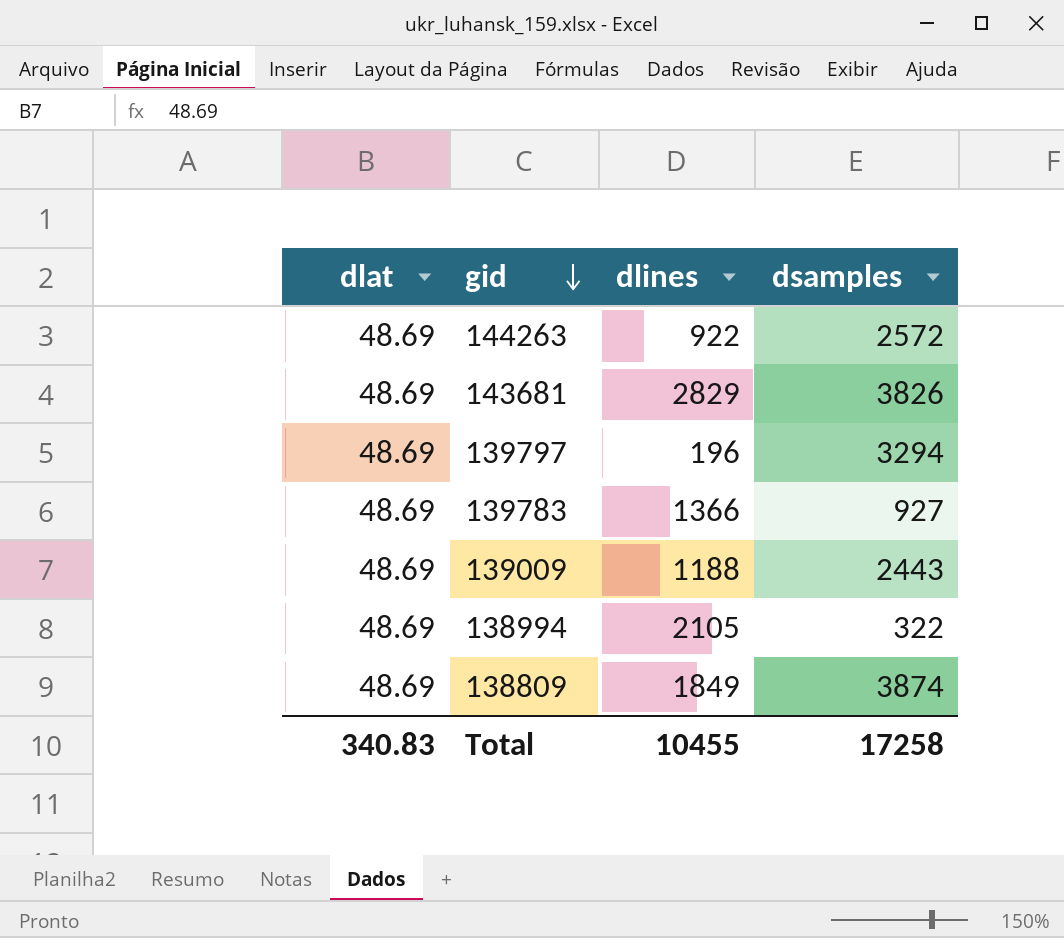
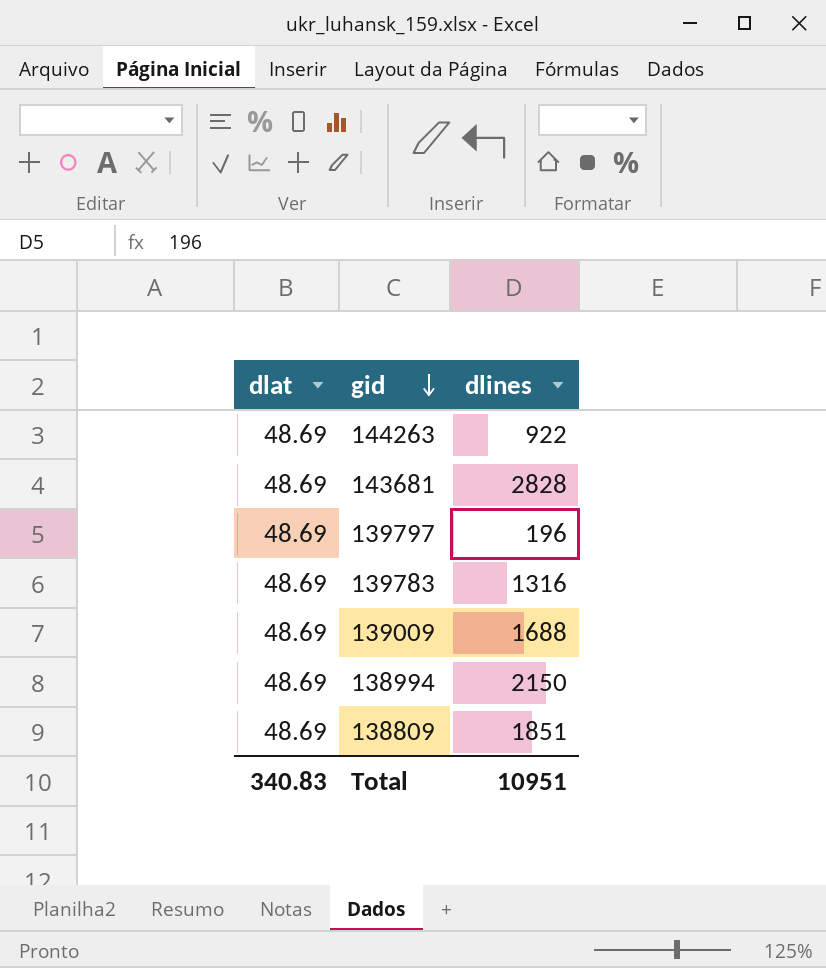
column dsamples | position: 4 -> none
143681 | dlines: 2829 -> 2828
139783 | dlines: 1366 -> 1316
139009 | dlines: 1188 -> 1688
138994 | dlines: 2105 -> 2150
138809 | dlines: 1849 -> 1851
Total | dlines: 10455 -> 10951

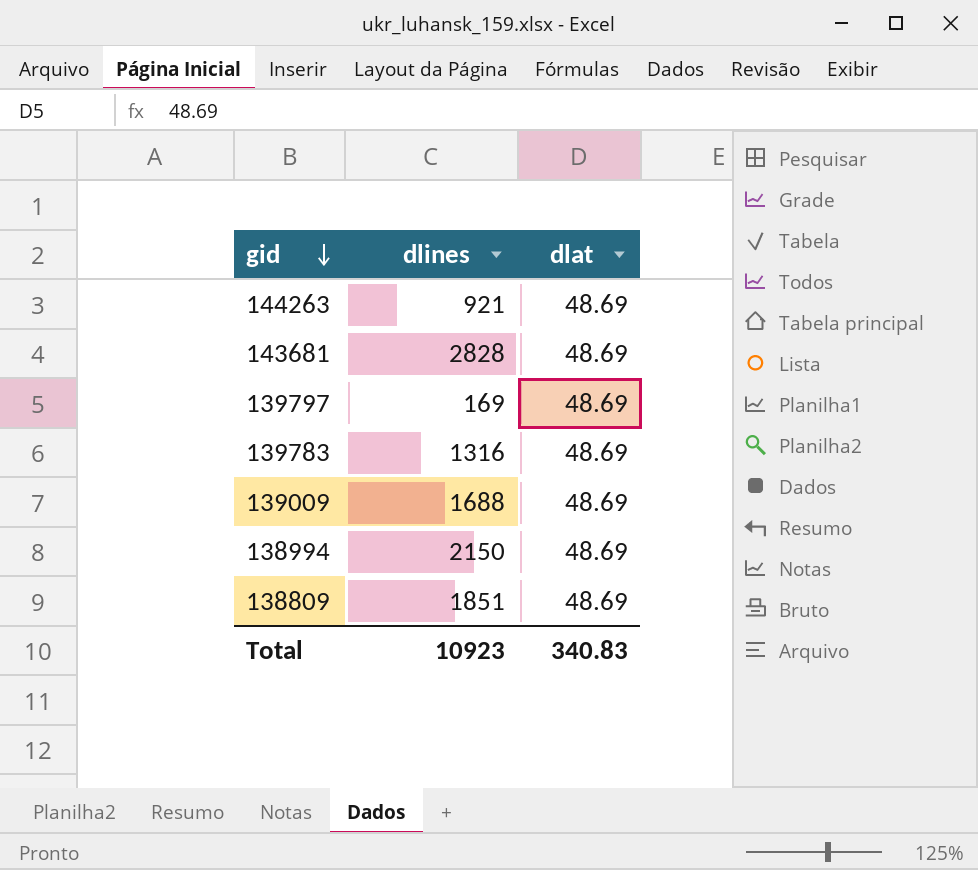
column dlat | position: 1 -> 3
144263 | dlines: 922 -> 921
139797 | dlines: 196 -> 169
Total | dlines: 10951 -> 10923

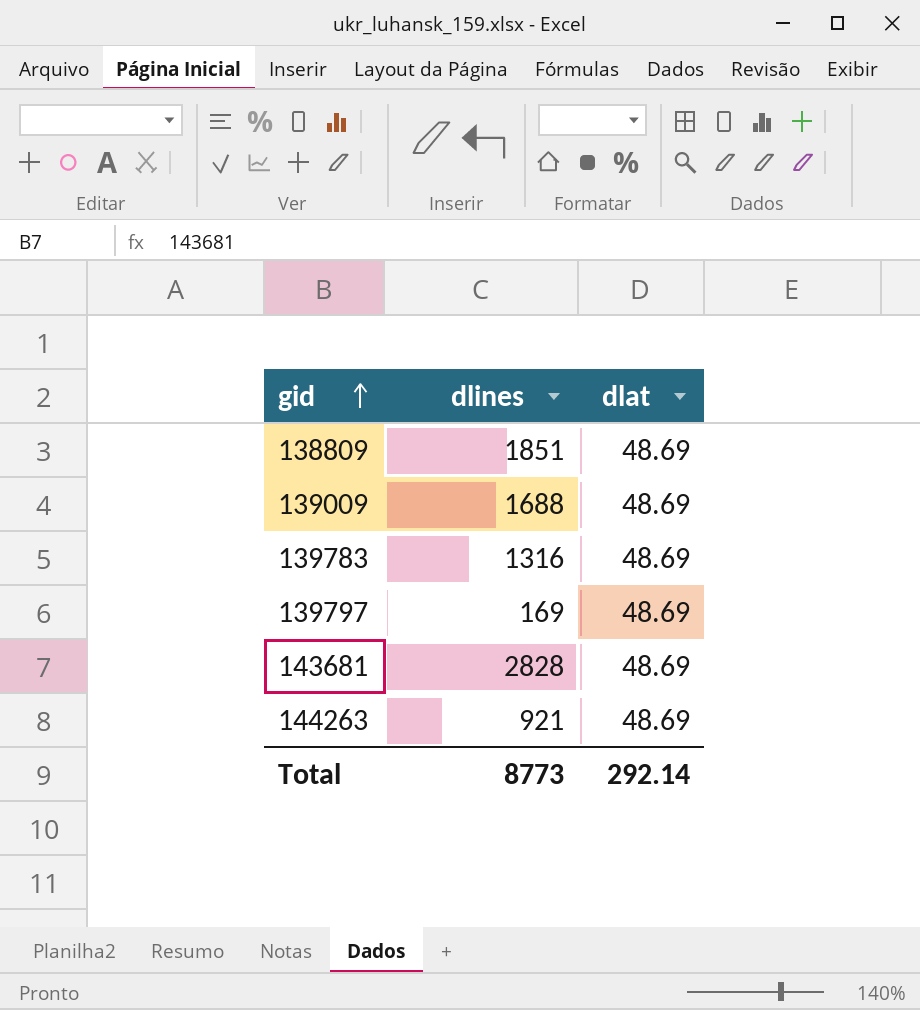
row order: gid descending -> gid ascending
row 138994: 2150 | 48.69 -> none
Total | dlines: 10923 -> 8773
Total | dlat: 340.83 -> 292.14

